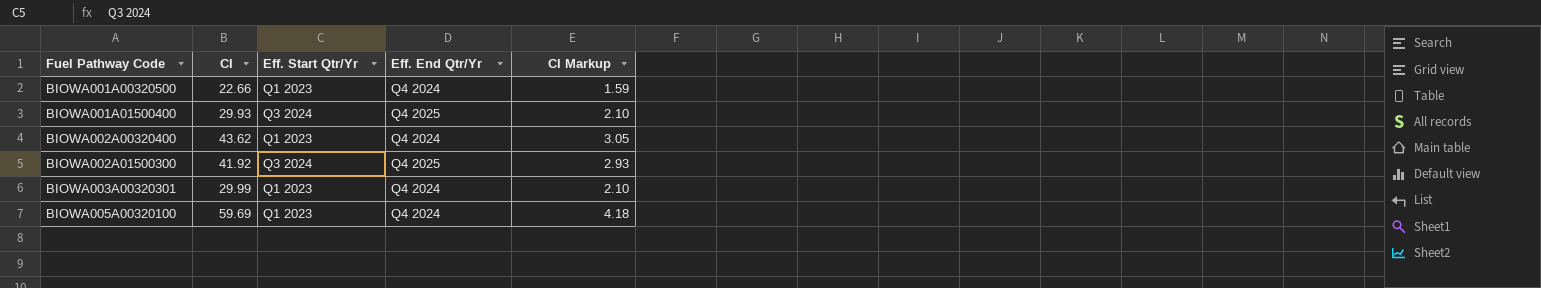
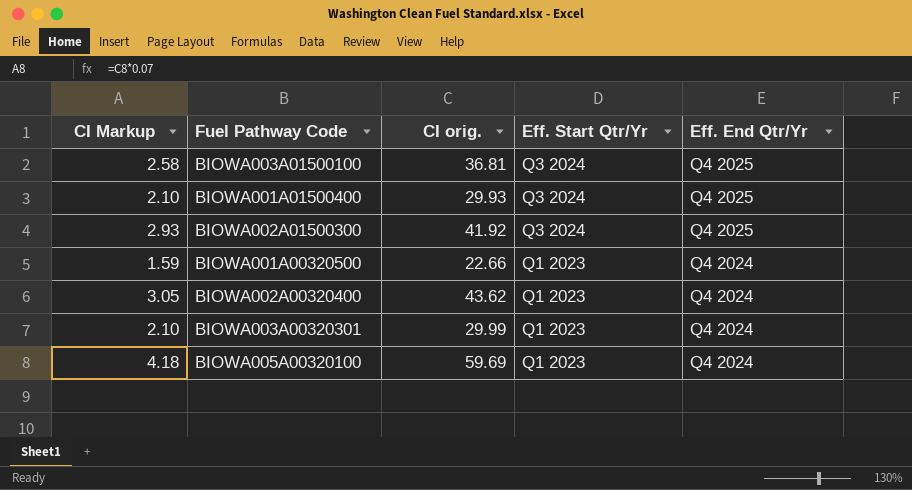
row order: Fuel Pathway Code ascending -> Eff. Start Qtr/Yr descending
column CI Markup | position: 5 -> 1
column name: CI -> CI orig.
row BIOWA003A01500100: none -> 2.58 | 36.81 | Q3 2024 | Q4 2025

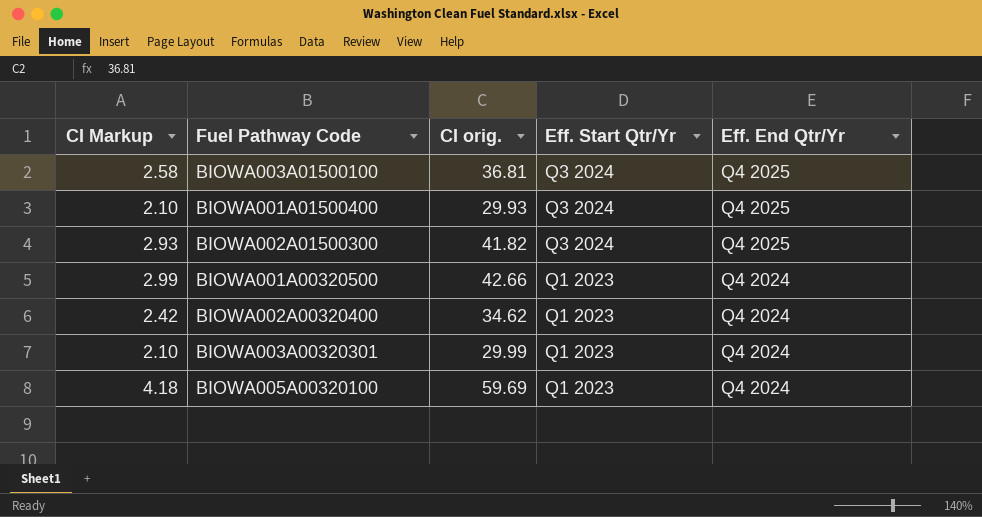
BIOWA002A01500300 | CI orig.: 41.92 -> 41.82
BIOWA001A00320500 | CI Markup: 1.59 -> 2.99
BIOWA001A00320500 | CI orig.: 22.66 -> 42.66
BIOWA002A00320400 | CI Markup: 3.05 -> 2.42
BIOWA002A00320400 | CI orig.: 43.62 -> 34.62

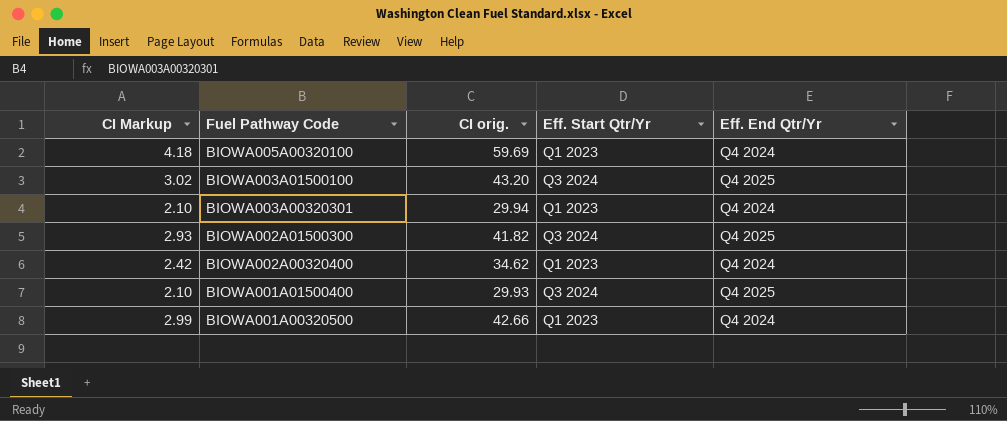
row order: Eff. Start Qtr/Yr descending -> Fuel Pathway Code descending
BIOWA003A01500100 | CI Markup: 2.58 -> 3.02
BIOWA003A01500100 | CI orig.: 36.81 -> 43.20
BIOWA003A00320301 | CI orig.: 29.99 -> 29.94

